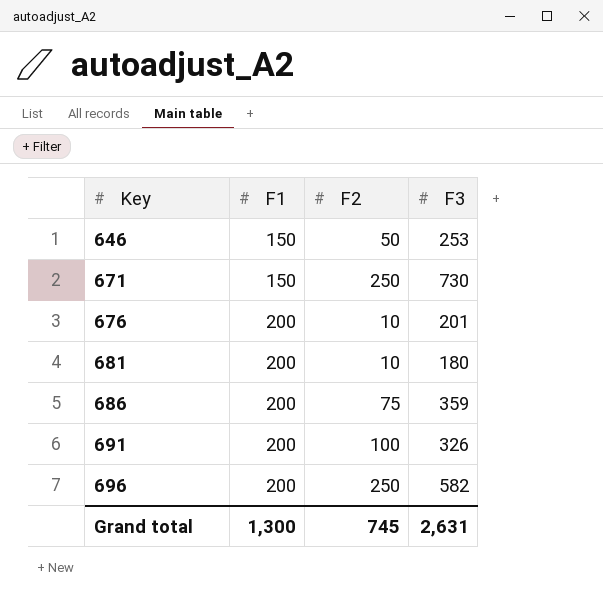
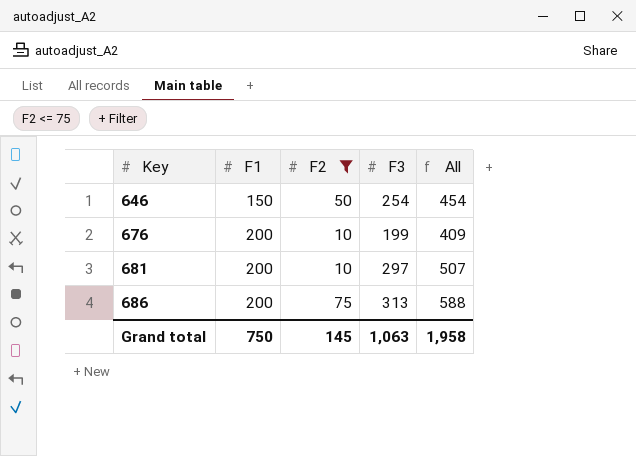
filter: none -> F2 <= 75
column All | formula: none -> [F1] + [F2] + [F3]
646 | F3: 253 -> 254
676 | F3: 201 -> 199
681 | F3: 180 -> 297
686 | F3: 359 -> 313
Grand total | F1: 1,300 -> 750
Grand total | F2: 745 -> 145
Grand total | F3: 2,631 -> 1,063

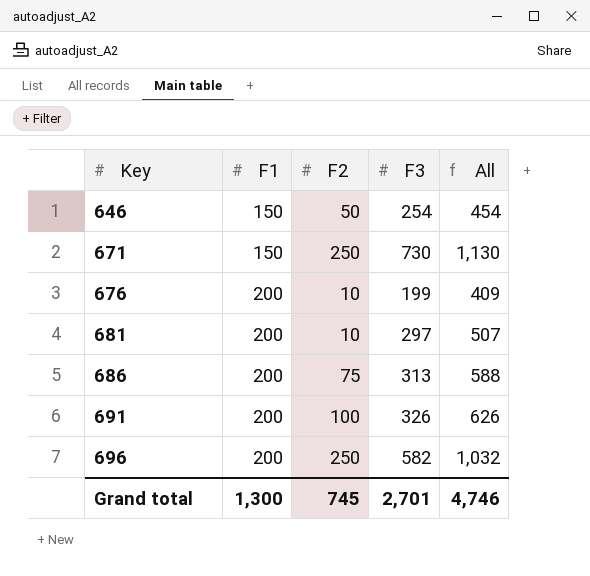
filter: F2 <= 75 -> none
Grand total | F1: 750 -> 1,300
Grand total | F2: 145 -> 745
Grand total | F3: 1,063 -> 2,701
Grand total | All: 1,958 -> 4,746

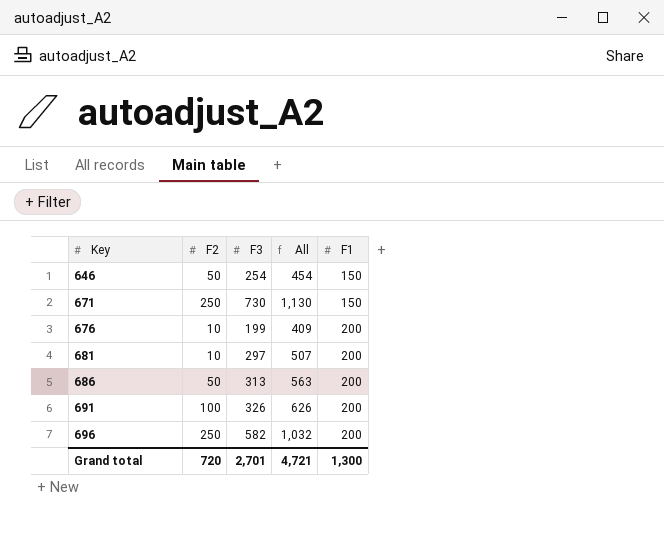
column F1 | position: 2 -> 5
686 | F2: 75 -> 50
686 | All: 588 -> 563
Grand total | F2: 745 -> 720
Grand total | All: 4,746 -> 4,721

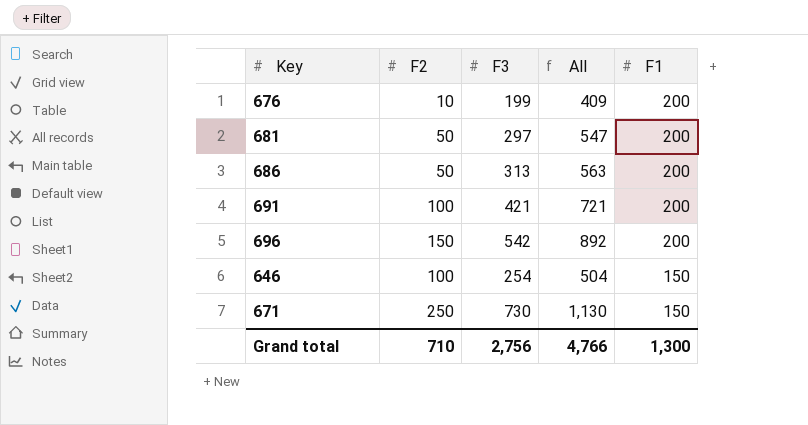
row order: Key ascending -> F1 descending
681 | F2: 10 -> 50
681 | All: 507 -> 547
691 | F3: 326 -> 421
691 | All: 626 -> 721
696 | F2: 250 -> 150
696 | F3: 582 -> 542
696 | All: 1,032 -> 892
646 | F2: 50 -> 100
646 | All: 454 -> 504
Grand total | F2: 720 -> 710
Grand total | F3: 2,701 -> 2,756
Grand total | All: 4,721 -> 4,766

